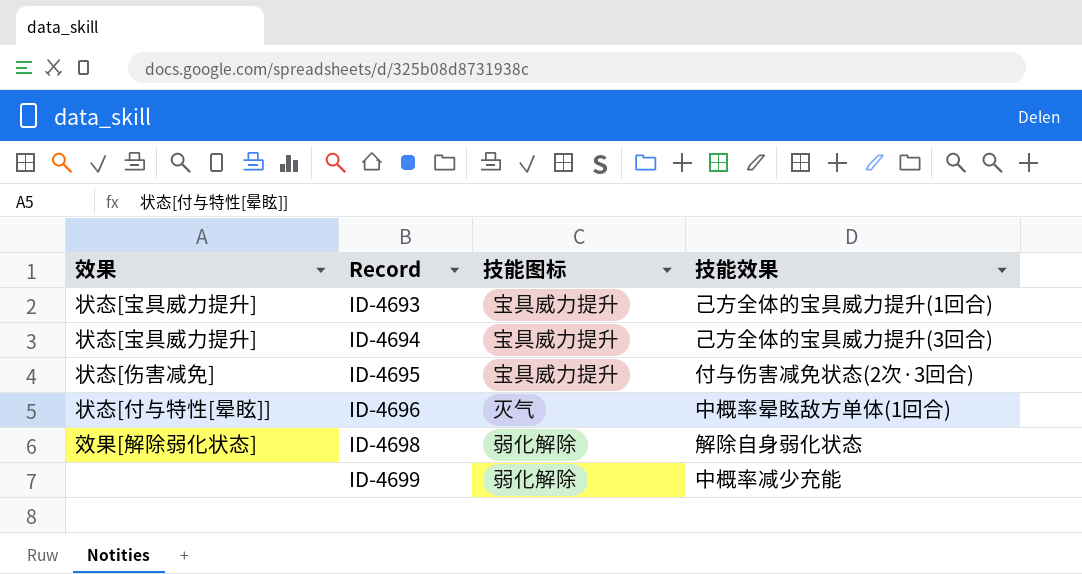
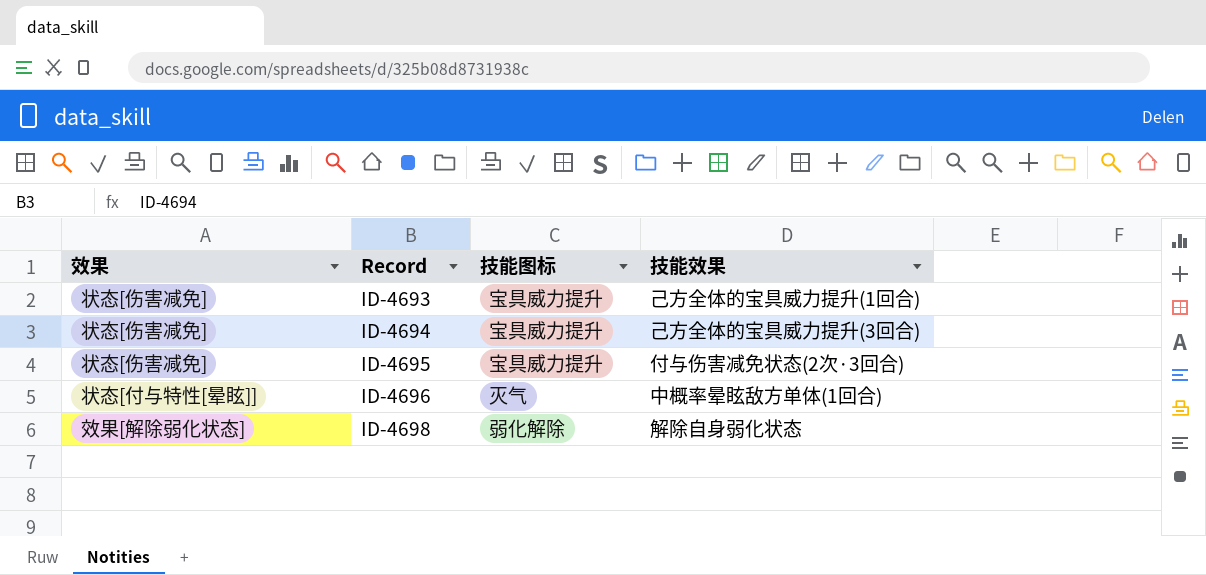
row ID-4699: none | 弱化解除 | 中概率减少充能 -> none
ID-4693 | 效果: 状态[宝具威力提升] -> 状态[伤害减免]
ID-4694 | 效果: 状态[宝具威力提升] -> 状态[伤害减免]

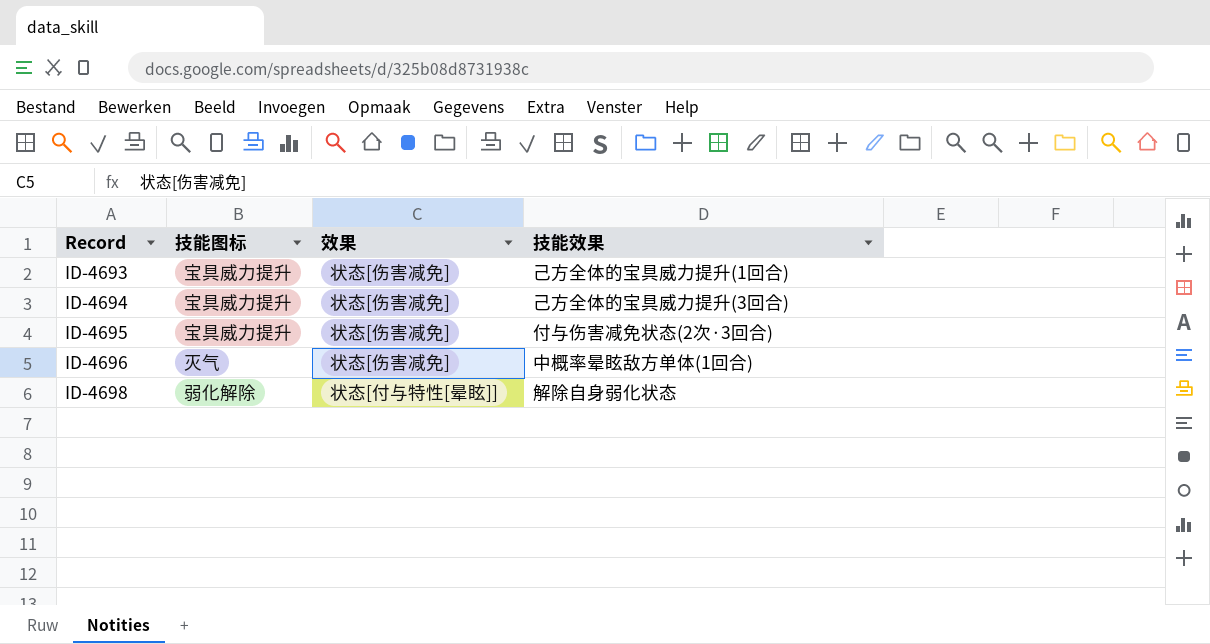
column 效果 | position: 1 -> 3
ID-4696 | 效果: 状态[付与特性[晕眩]] -> 状态[伤害减免]
ID-4698 | 效果: 效果[解除弱化状态] -> 状态[付与特性[晕眩]]

